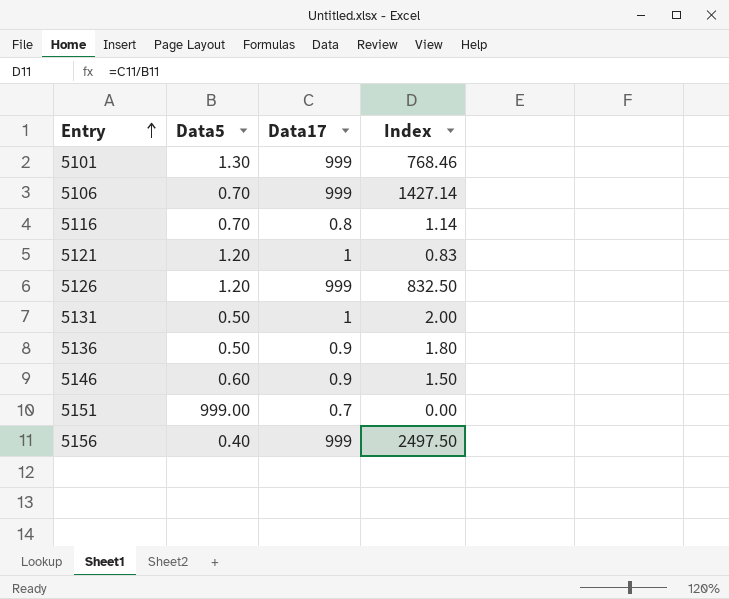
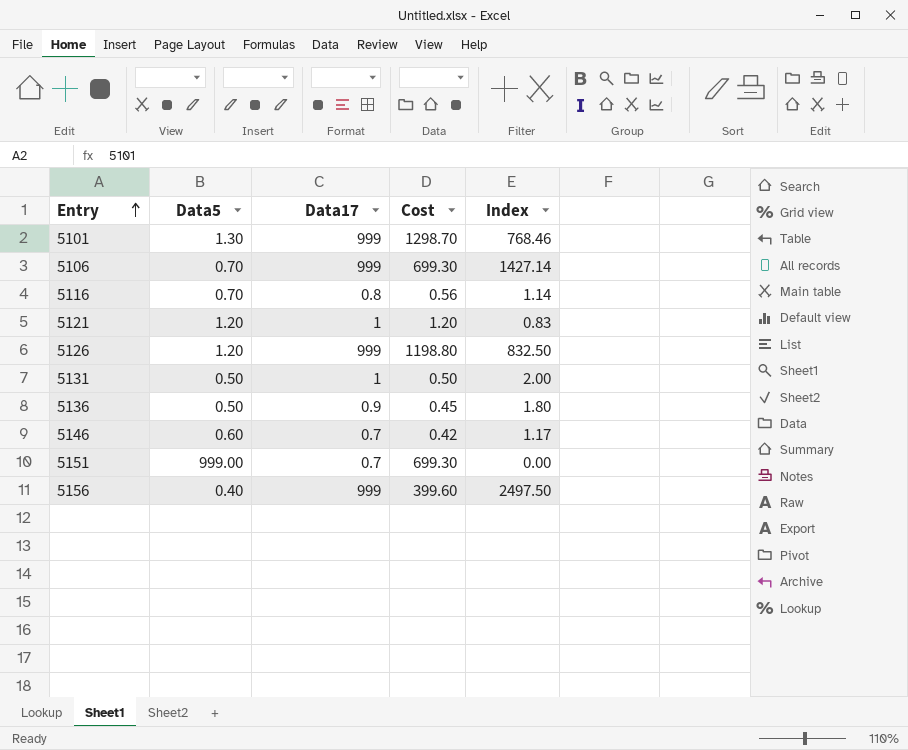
column Cost | formula: none -> [Data5] * [Data17]
5146 | Data17: 0.9 -> 0.7
5146 | Index: 1.50 -> 1.17

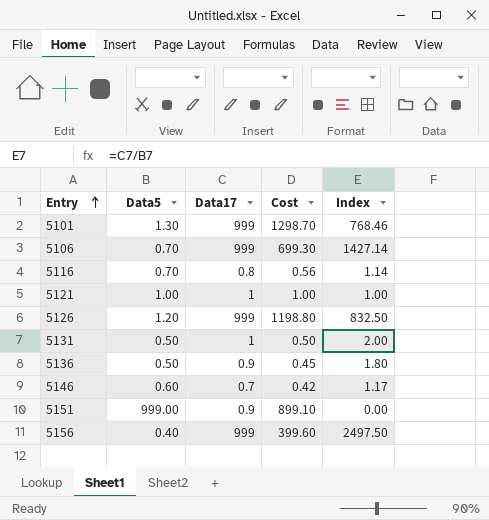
5121 | Data5: 1.20 -> 1.00
5121 | Cost: 1.20 -> 1.00
5121 | Index: 0.83 -> 1.00
5151 | Data17: 0.7 -> 0.9
5151 | Cost: 699.30 -> 899.10

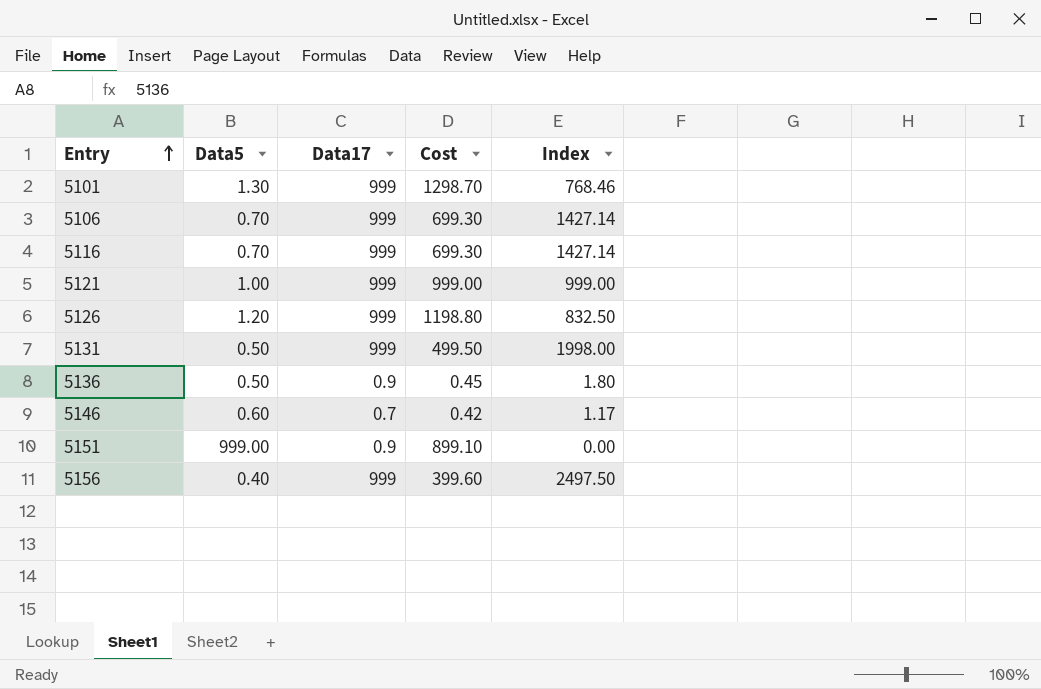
5116 | Data17: 0.8 -> 999
5116 | Cost: 0.56 -> 699.30
5116 | Index: 1.14 -> 1427.14
5121 | Data17: 1 -> 999
5121 | Cost: 1.00 -> 999.00
5121 | Index: 1.00 -> 999.00
5131 | Data17: 1 -> 999
5131 | Cost: 0.50 -> 499.50
5131 | Index: 2.00 -> 1998.00

